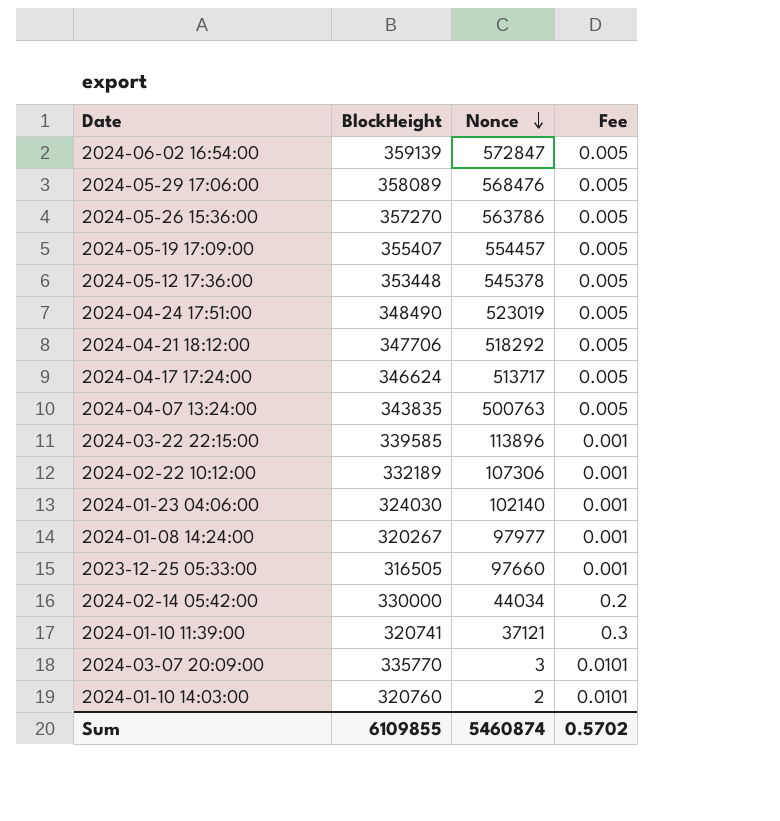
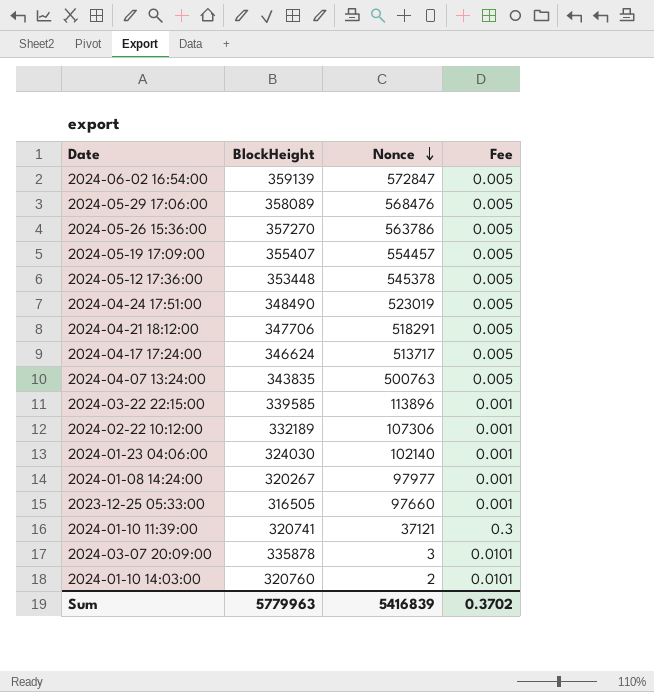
row 2024-02-14 05:42:00: 330000 | 44034 | 0.2 -> none
2024-04-21 18:12:00 | Nonce: 518292 -> 518291
2024-03-07 20:09:00 | BlockHeight: 335770 -> 335878
Sum | BlockHeight: 6109855 -> 5779963
Sum | Nonce: 5460874 -> 5416839
Sum | Fee: 0.5702 -> 0.3702

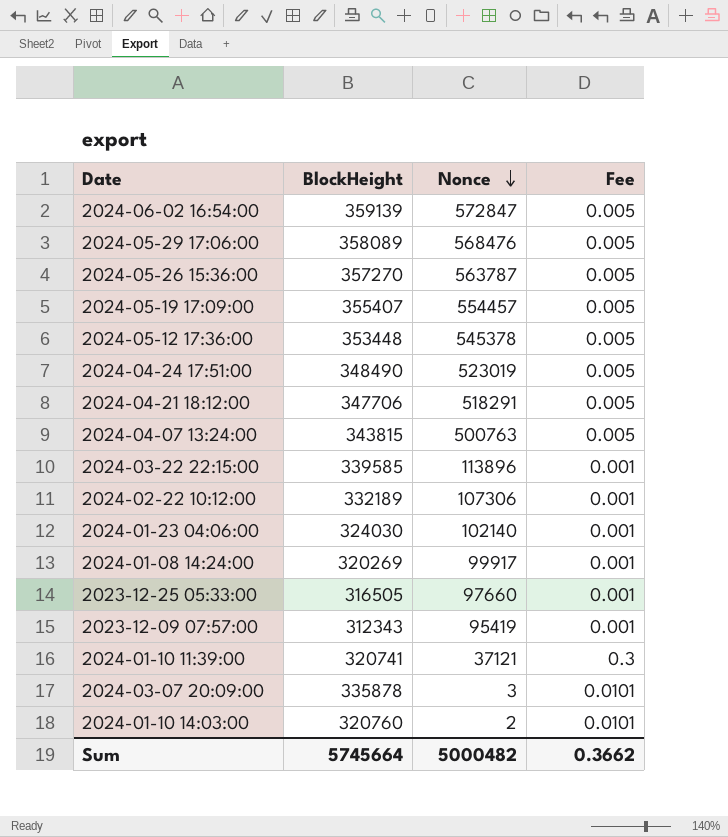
row 2024-04-17 17:24:00: 346624 | 513717 | 0.005 -> none
2024-05-26 15:36:00 | Nonce: 563786 -> 563787
2024-04-07 13:24:00 | BlockHeight: 343835 -> 343815
2024-01-08 14:24:00 | BlockHeight: 320267 -> 320269
2024-01-08 14:24:00 | Nonce: 97977 -> 99917
row 2023-12-09 07:57:00: none -> 312343 | 95419 | 0.001
Sum | BlockHeight: 5779963 -> 5745664
Sum | Nonce: 5416839 -> 5000482
Sum | Fee: 0.3702 -> 0.3662

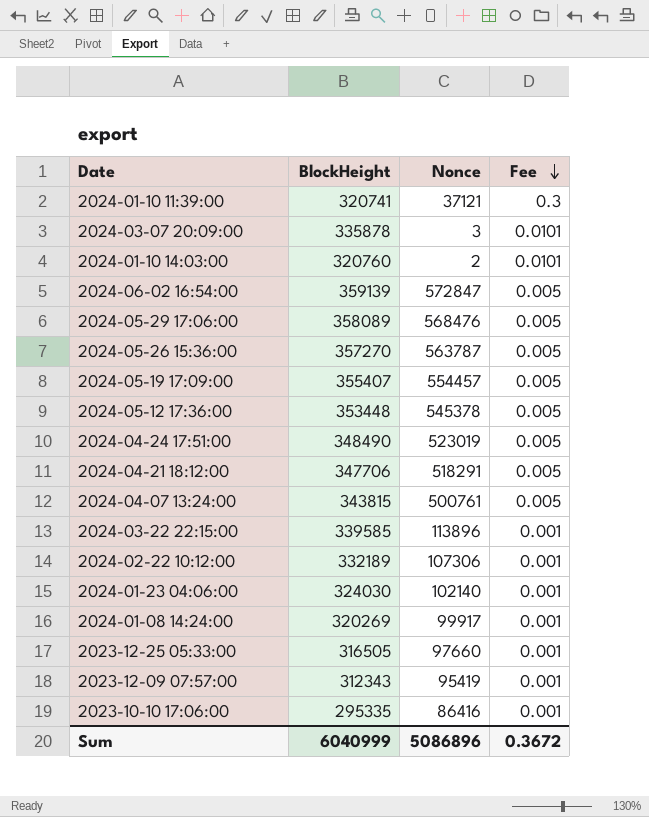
row order: Nonce descending -> Fee descending
2024-04-07 13:24:00 | Nonce: 500763 -> 500761
row 2023-10-10 17:06:00: none -> 295335 | 86416 | 0.001
Sum | BlockHeight: 5745664 -> 6040999
Sum | Nonce: 5000482 -> 5086896
Sum | Fee: 0.3662 -> 0.3672

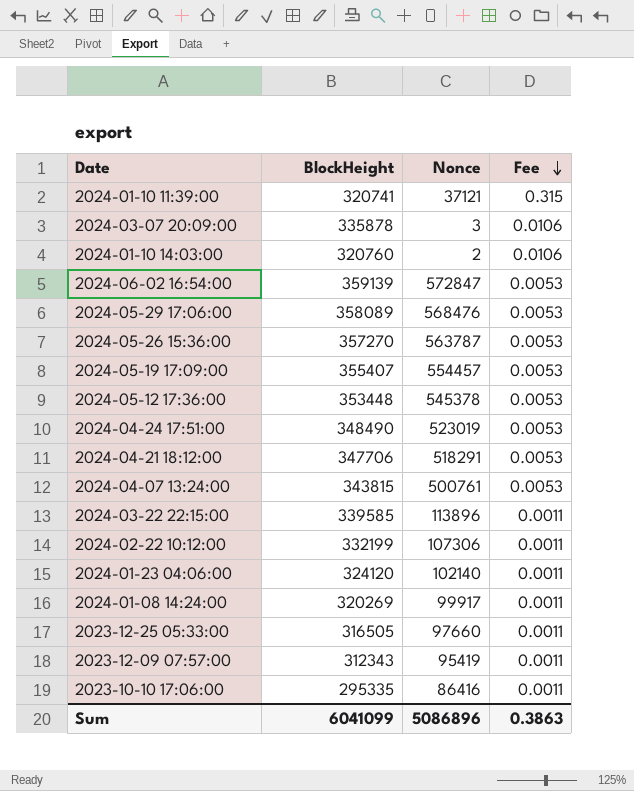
2024-01-10 11:39:00 | Fee: 0.3 -> 0.315
2024-03-07 20:09:00 | Fee: 0.0101 -> 0.0106
2024-01-10 14:03:00 | Fee: 0.0101 -> 0.0106
2024-06-02 16:54:00 | Fee: 0.005 -> 0.0053
2024-05-29 17:06:00 | Fee: 0.005 -> 0.0053
2024-05-26 15:36:00 | Fee: 0.005 -> 0.0053
2024-05-19 17:09:00 | Fee: 0.005 -> 0.0053
2024-05-12 17:36:00 | Fee: 0.005 -> 0.0053
2024-04-24 17:51:00 | Fee: 0.005 -> 0.0053
2024-04-21 18:12:00 | Fee: 0.005 -> 0.0053
2024-04-07 13:24:00 | Fee: 0.005 -> 0.0053
2024-03-22 22:15:00 | Fee: 0.001 -> 0.0011
2024-02-22 10:12:00 | BlockHeight: 332189 -> 332199
2024-02-22 10:12:00 | Fee: 0.001 -> 0.0011
2024-01-23 04:06:00 | BlockHeight: 324030 -> 324120
2024-01-23 04:06:00 | Fee: 0.001 -> 0.0011
2024-01-08 14:24:00 | Fee: 0.001 -> 0.0011
2023-12-25 05:33:00 | Fee: 0.001 -> 0.0011
2023-12-09 07:57:00 | Fee: 0.001 -> 0.0011
2023-10-10 17:06:00 | Fee: 0.001 -> 0.0011
Sum | BlockHeight: 6040999 -> 6041099
Sum | Fee: 0.3672 -> 0.3863

